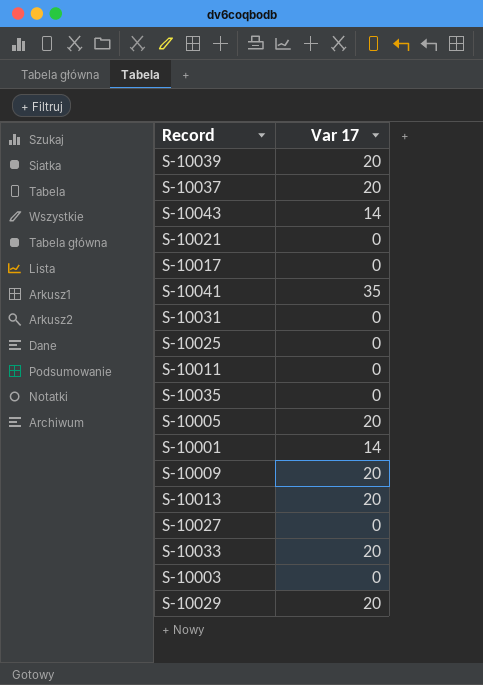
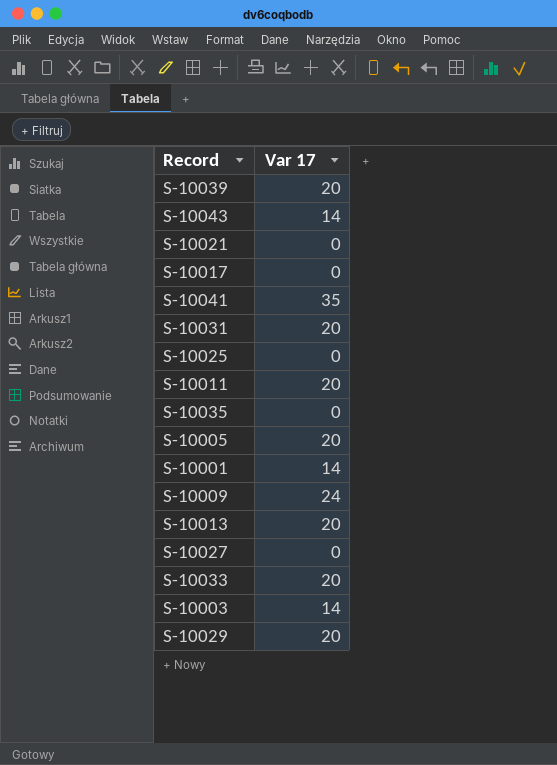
row S-10037: 20 -> none
S-10031 | Var 17: 0 -> 20
S-10011 | Var 17: 0 -> 20
S-10009 | Var 17: 20 -> 24
S-10003 | Var 17: 0 -> 14

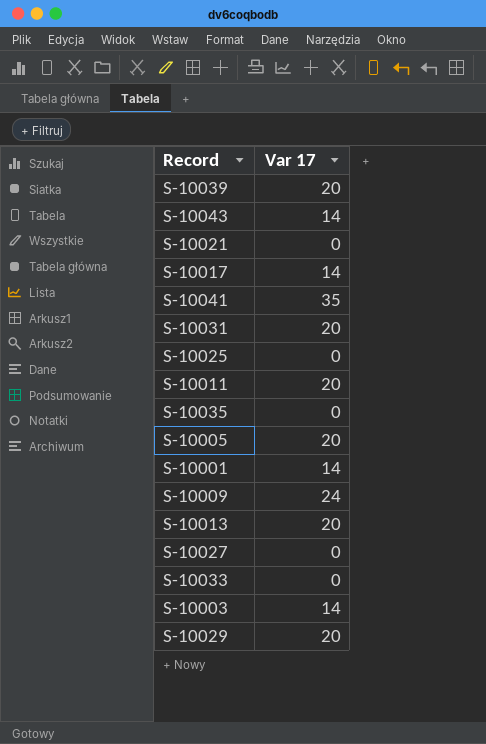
S-10017 | Var 17: 0 -> 14
S-10033 | Var 17: 20 -> 0

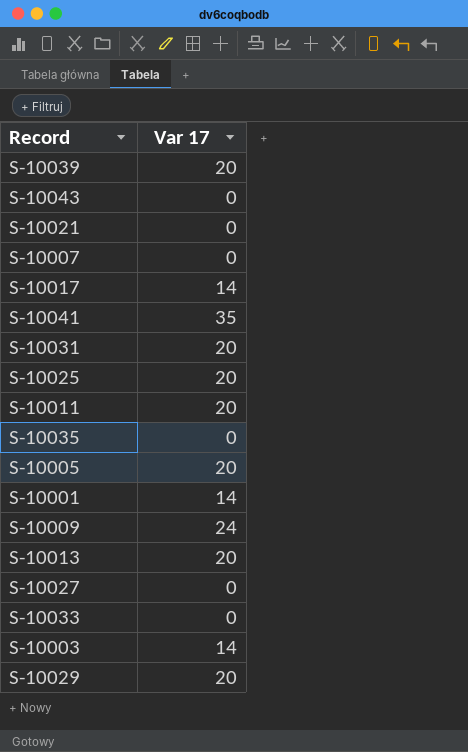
S-10043 | Var 17: 14 -> 0
row S-10007: none -> 0
S-10025 | Var 17: 0 -> 20

